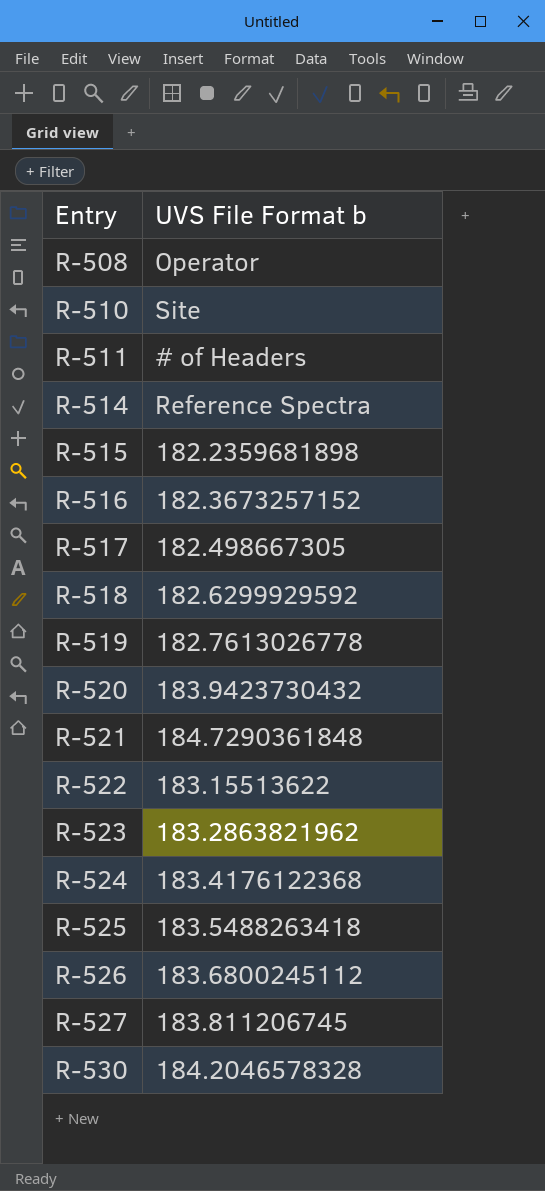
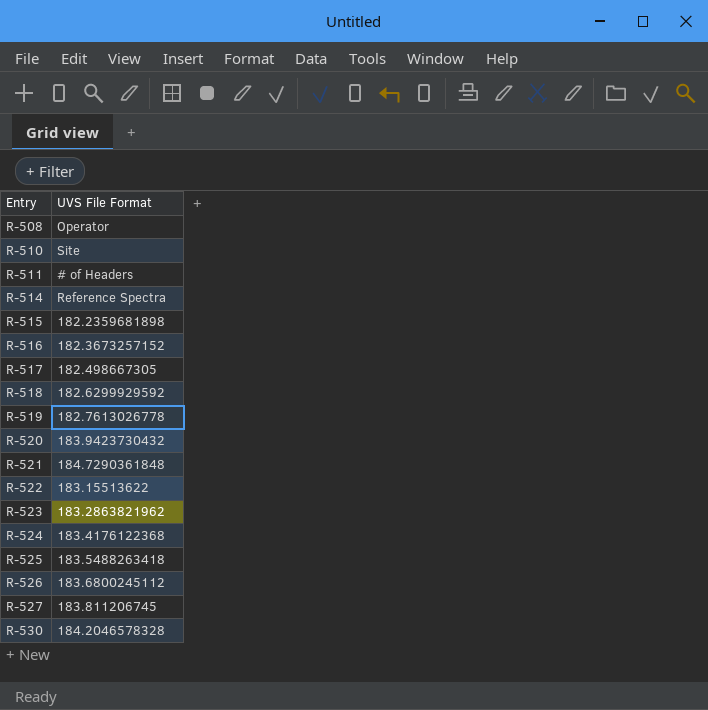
column name: UVS File Format b -> UVS File Format

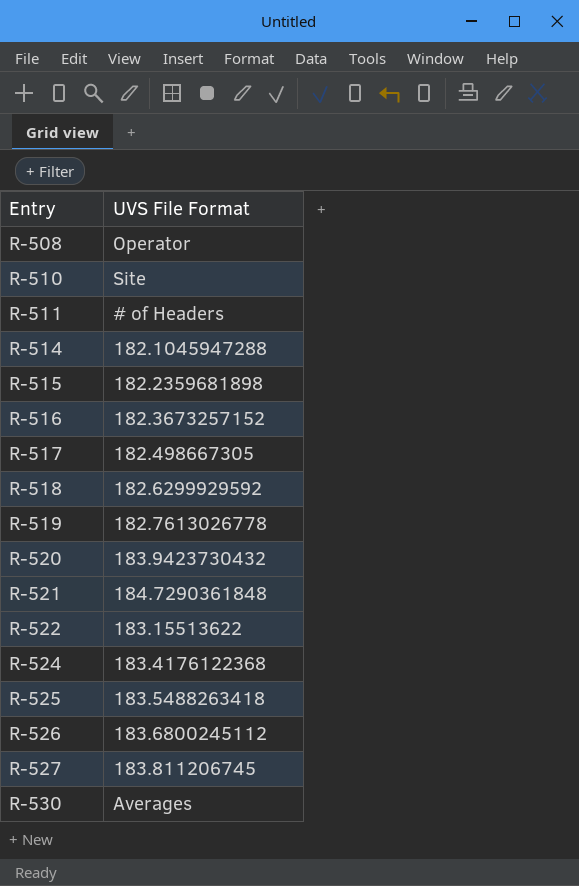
row R-523: 183.2863821962 -> none
R-514 | UVS File Format: Reference Spectra -> 182.1045947288
R-530 | UVS File Format: 184.2046578328 -> Averages

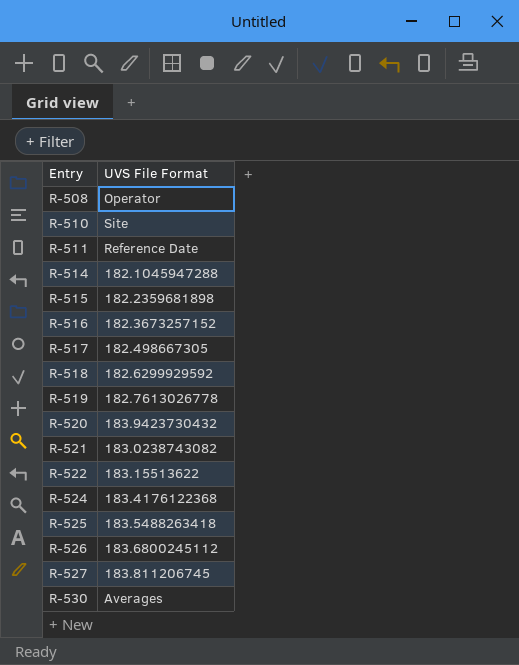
R-511 | UVS File Format: # of Headers -> Reference Date
R-521 | UVS File Format: 184.7290361848 -> 183.0238743082

